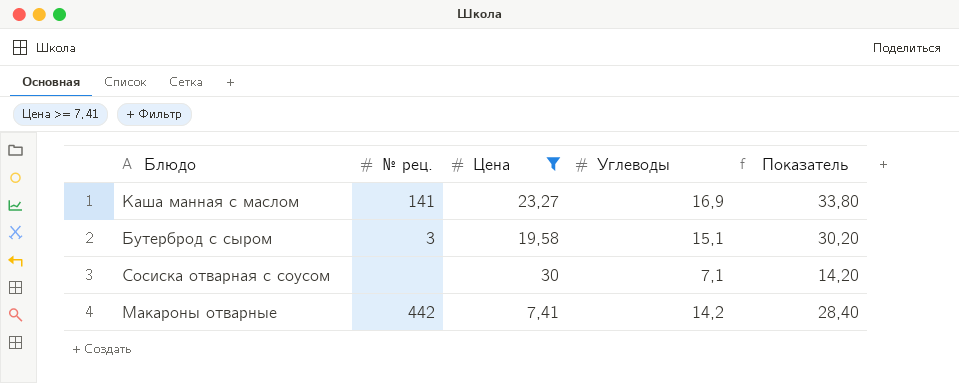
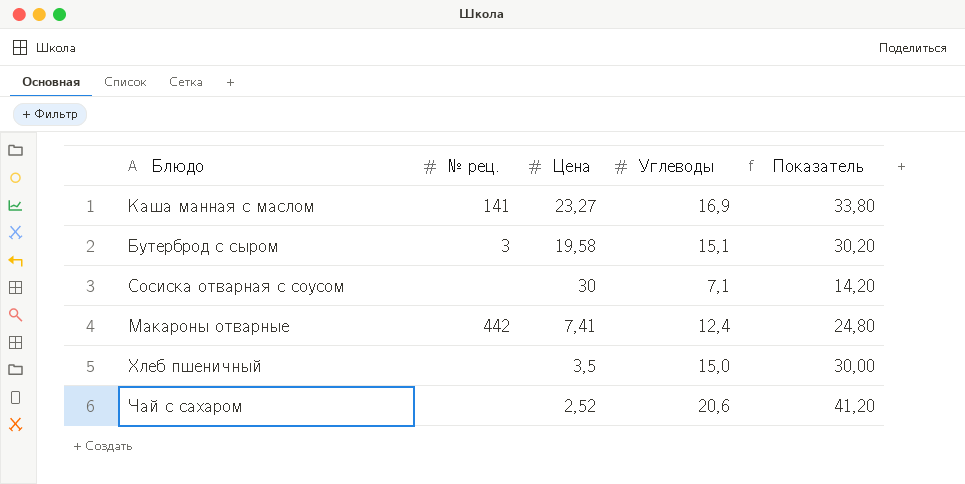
filter: Цена >= 7,41 -> none
Макароны отварные | Углеводы: 14,2 -> 12,4
Макароны отварные | Показатель: 28,40 -> 24,80

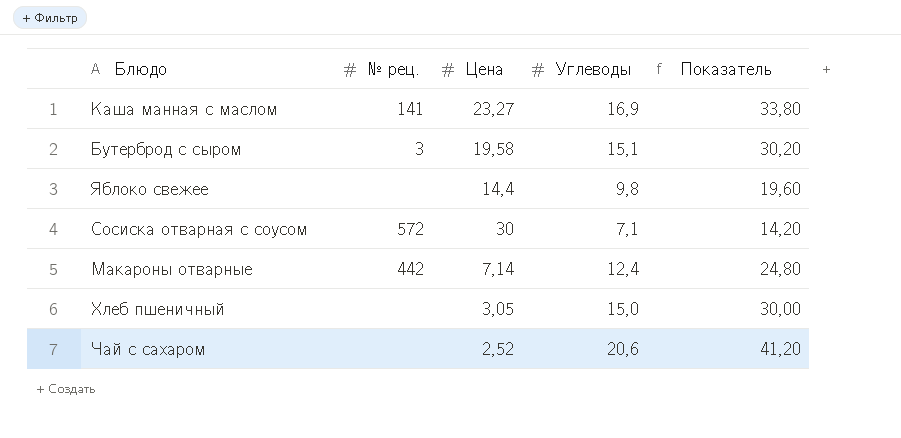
row Яблоко свежее: none -> none | 14,4 | 9,8 | 19,60
Сосиска отварная с соусом | № рец.: none -> 572
Макароны отварные | Цена: 7,41 -> 7,14
Хлеб пшеничный | Цена: 3,5 -> 3,05

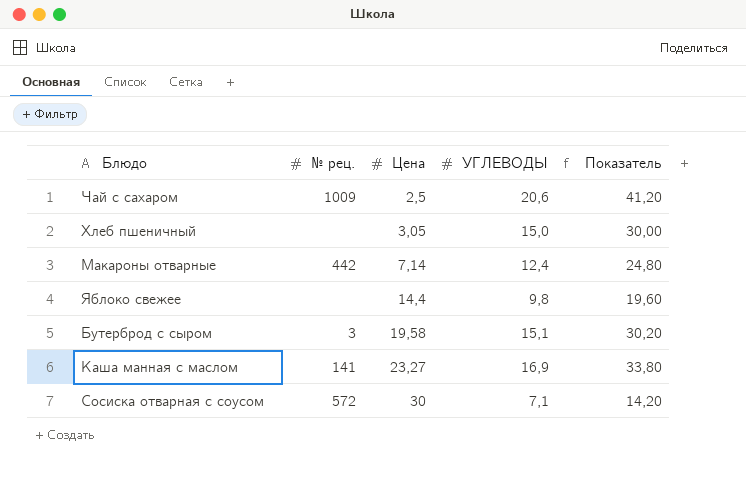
row order: none -> Цена ascending
column name: Углеводы -> УГЛЕВОДЫ
Чай с сахаром | № рец.: none -> 1009
Чай с сахаром | Цена: 2,52 -> 2,5

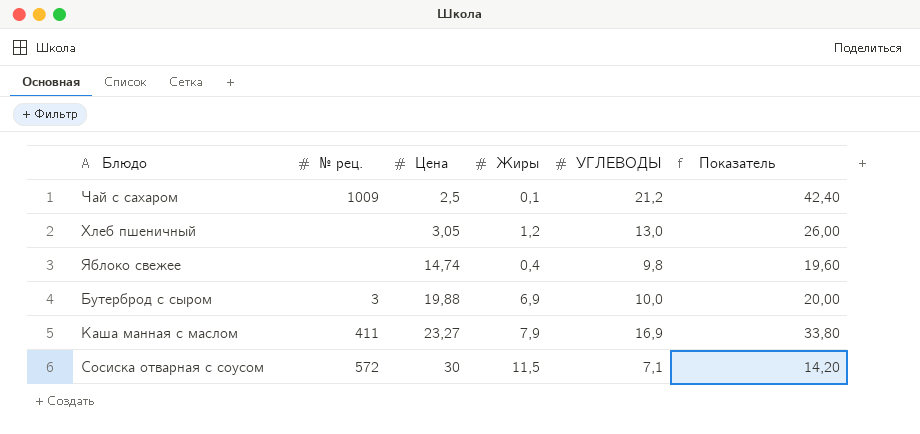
column Жиры | position: none -> 4
row Макароны отварные: 442 | 7,14 | 12,4 | 24,80 -> none
Чай с сахаром | УГЛЕВОДЫ: 20,6 -> 21,2
Чай с сахаром | Показатель: 41,20 -> 42,40
Хлеб пшеничный | УГЛЕВОДЫ: 15,0 -> 13,0
Хлеб пшеничный | Показатель: 30,00 -> 26,00
Яблоко свежее | Цена: 14,4 -> 14,74
Бутерброд с сыром | Цена: 19,58 -> 19,88
Бутерброд с сыром | УГЛЕВОДЫ: 15,1 -> 10,0
Бутерброд с сыром | Показатель: 30,20 -> 20,00
Каша манная с маслом | № рец.: 141 -> 411

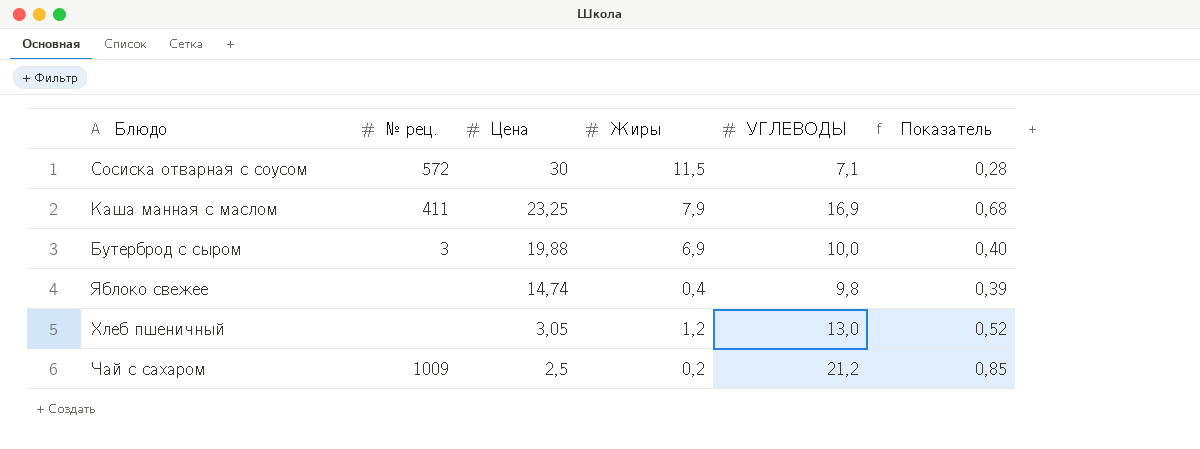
row order: Цена ascending -> Цена descending
column Показатель | formula: [УГЛЕВОДЫ] * 2 -> [УГЛЕВОДЫ] * 0,04
Каша манная с маслом | Цена: 23,27 -> 23,25
Чай с сахаром | Жиры: 0,1 -> 0,2

